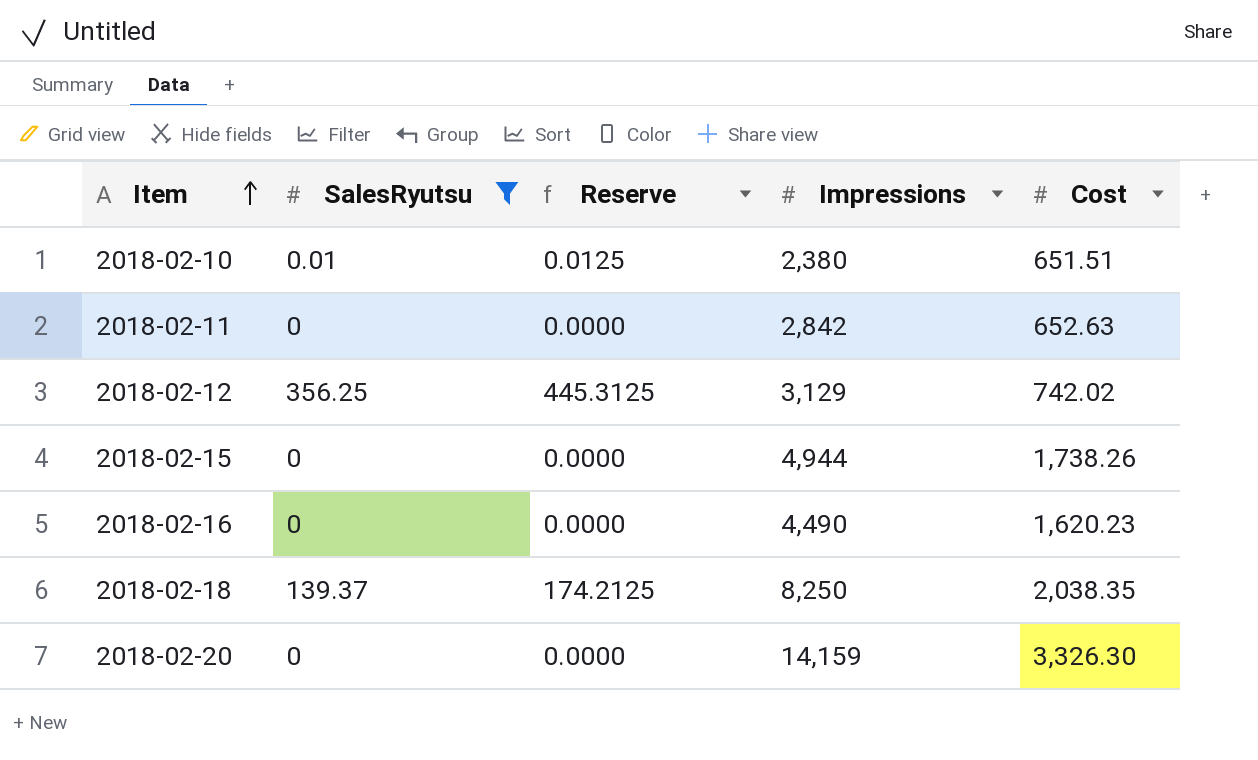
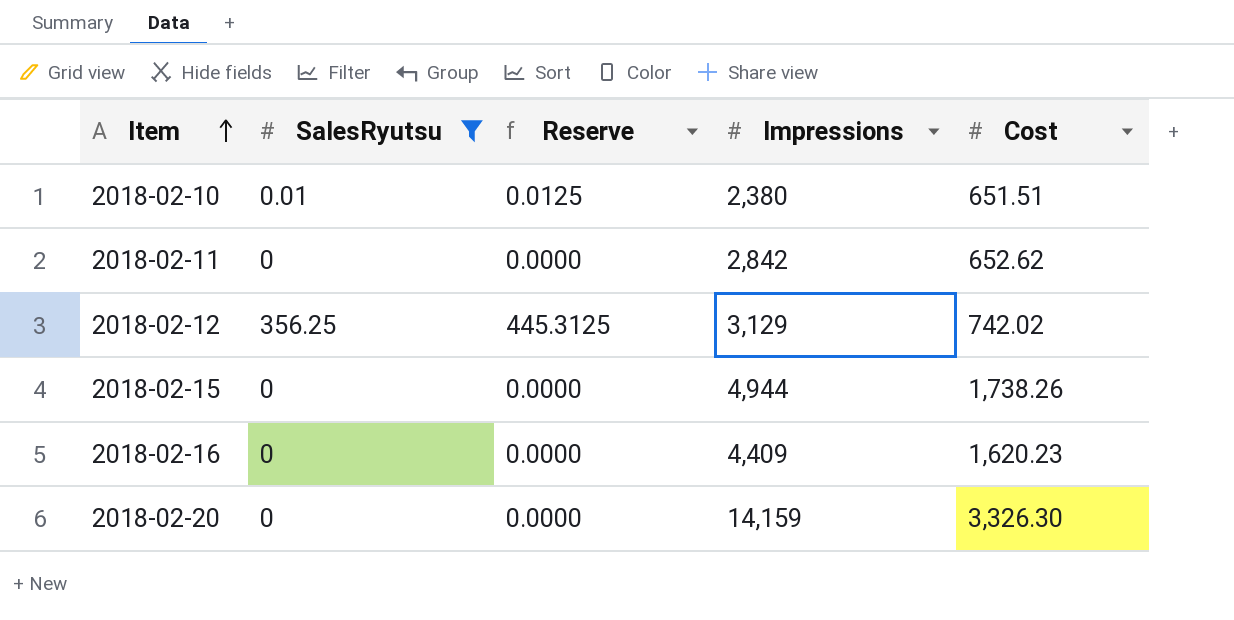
row 2018-02-18: 139.37 | 174.2125 | 8,250 | 2,038.35 -> none
2018-02-11 | Cost: 652.63 -> 652.62
2018-02-16 | Impressions: 4,490 -> 4,409

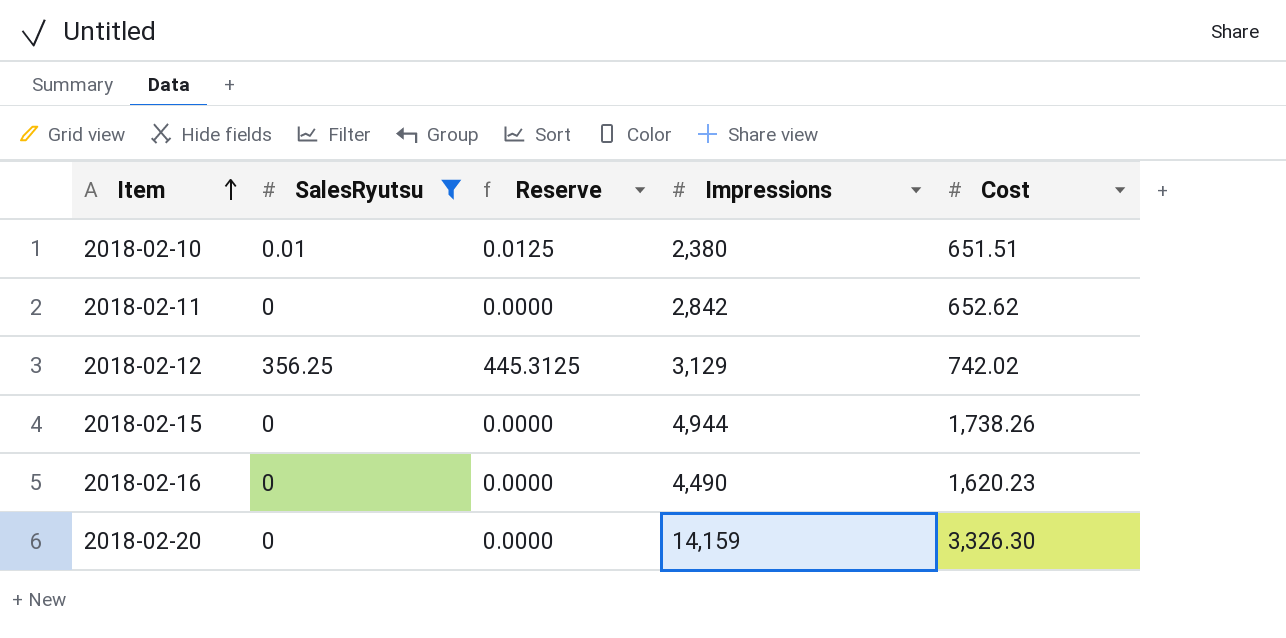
2018-02-16 | Impressions: 4,409 -> 4,490

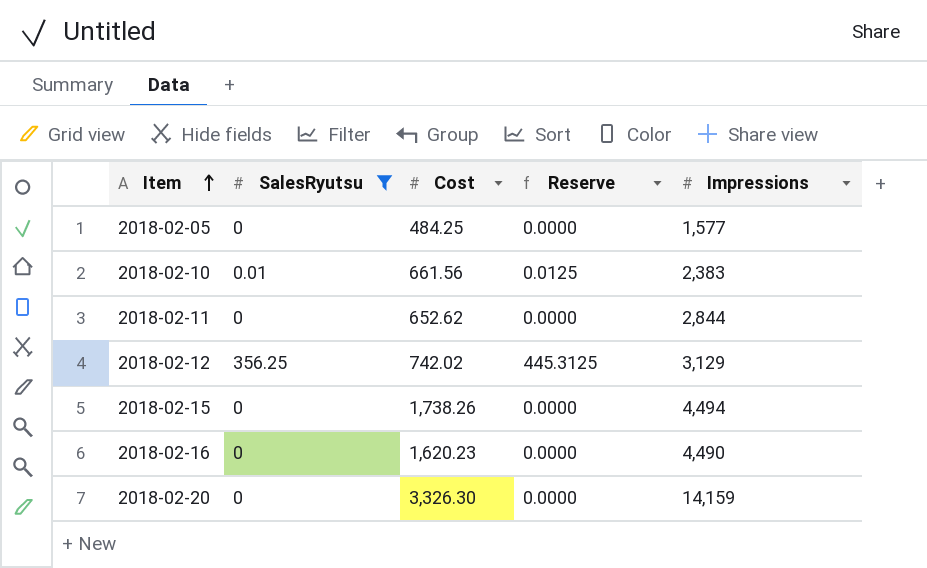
column Cost | position: 5 -> 3
row 2018-02-05: none -> 0 | 484.25 | 0.0000 | 1,577
2018-02-10 | Cost: 651.51 -> 661.56
2018-02-10 | Impressions: 2,380 -> 2,383
2018-02-11 | Impressions: 2,842 -> 2,844
2018-02-15 | Impressions: 4,944 -> 4,494

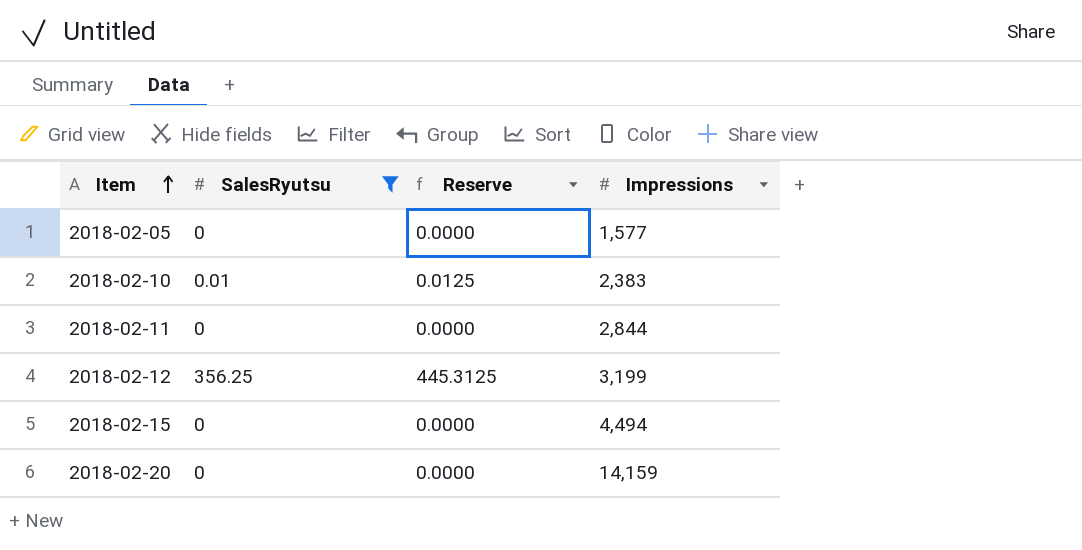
column Cost | position: 3 -> none
row 2018-02-16: 0 | 1,620.23 | 0.0000 | 4,490 -> none
2018-02-12 | Impressions: 3,129 -> 3,199

